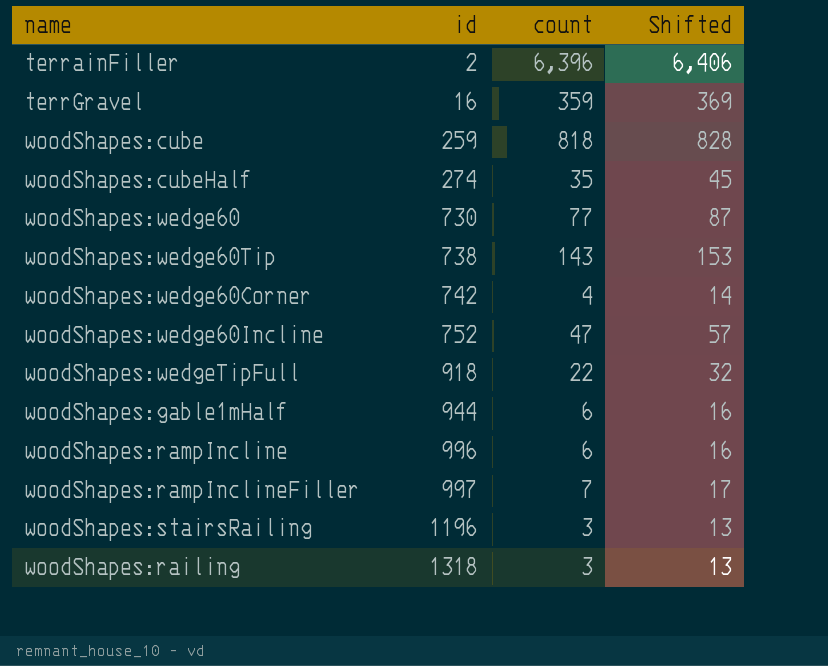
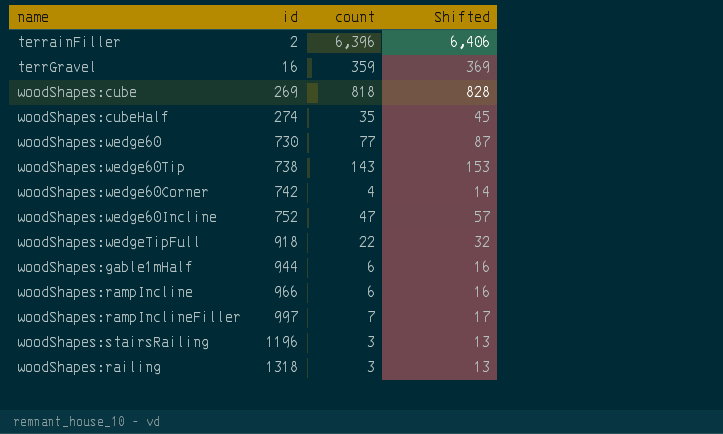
woodShapes:cube | id: 259 -> 269
woodShapes:rampIncline | id: 996 -> 966

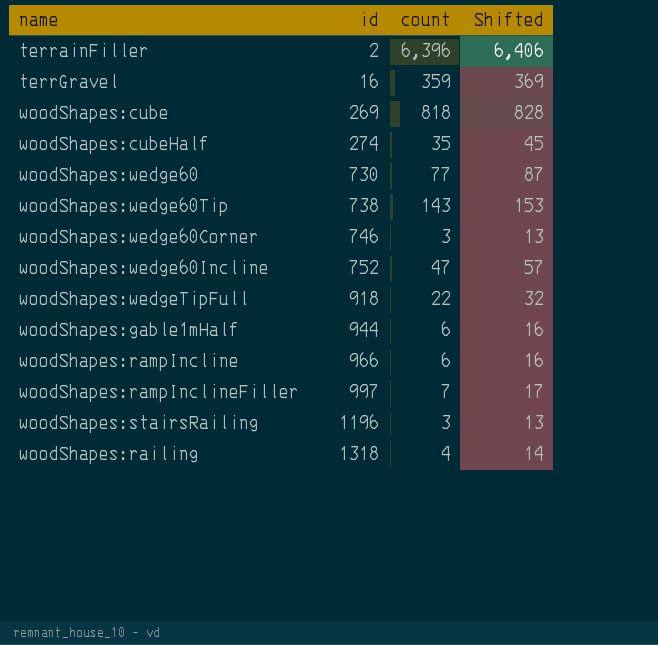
woodShapes:wedge60Corner | id: 742 -> 746
woodShapes:wedge60Corner | count: 4 -> 3
woodShapes:wedge60Corner | Shifted: 14 -> 13
woodShapes:railing | count: 3 -> 4
woodShapes:railing | Shifted: 13 -> 14

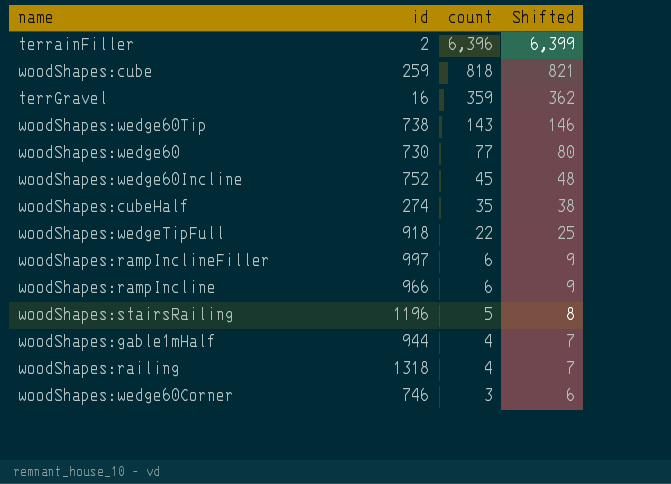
row order: id ascending -> count descending
column Shifted | formula: [count] + 10 -> [count] + 3
woodShapes:cube | id: 269 -> 259
woodShapes:wedge60Incline | count: 47 -> 45
woodShapes:rampInclineFiller | count: 7 -> 6
woodShapes:stairsRailing | count: 3 -> 5
woodShapes:gable1mHalf | count: 6 -> 4

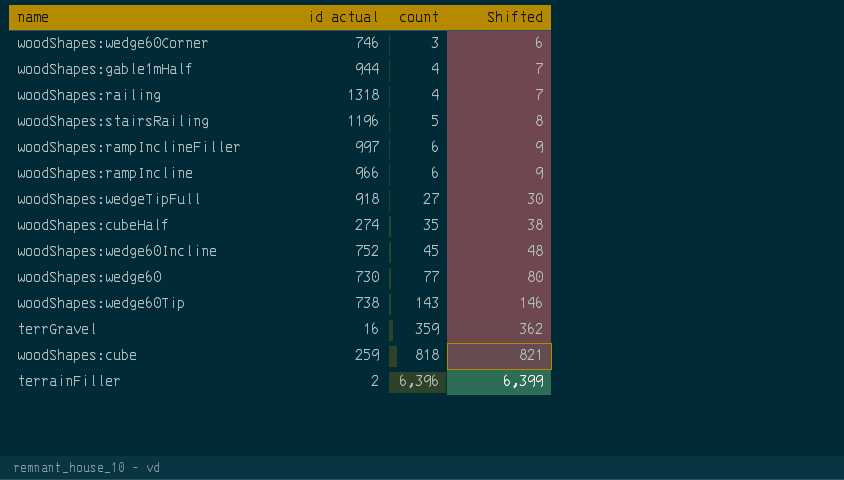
row order: count descending -> count ascending
column name: id -> id actual
woodShapes:wedgeTipFull | count: 22 -> 27
woodShapes:wedgeTipFull | Shifted: 25 -> 30

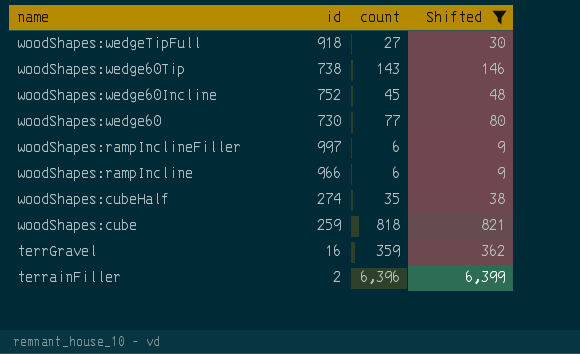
filter: none -> Shifted >= 9
row order: count ascending -> name descending
column name: id actual -> id

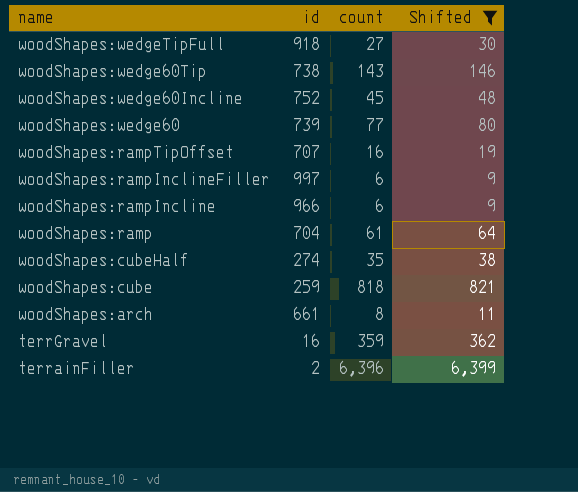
woodShapes:wedge60 | id: 730 -> 739
row woodShapes:rampTipOffset: none -> 707 | 16 | 19
row woodShapes:ramp: none -> 704 | 61 | 64
row woodShapes:arch: none -> 661 | 8 | 11

